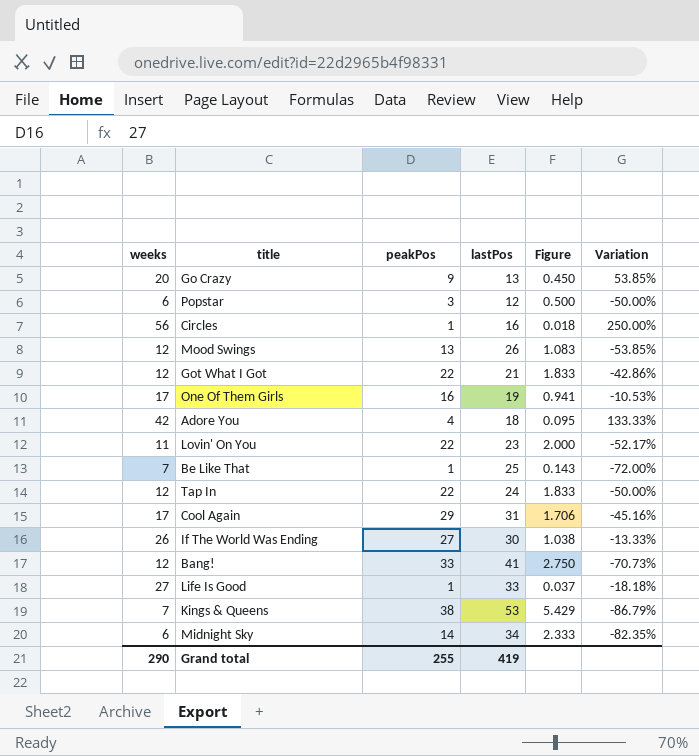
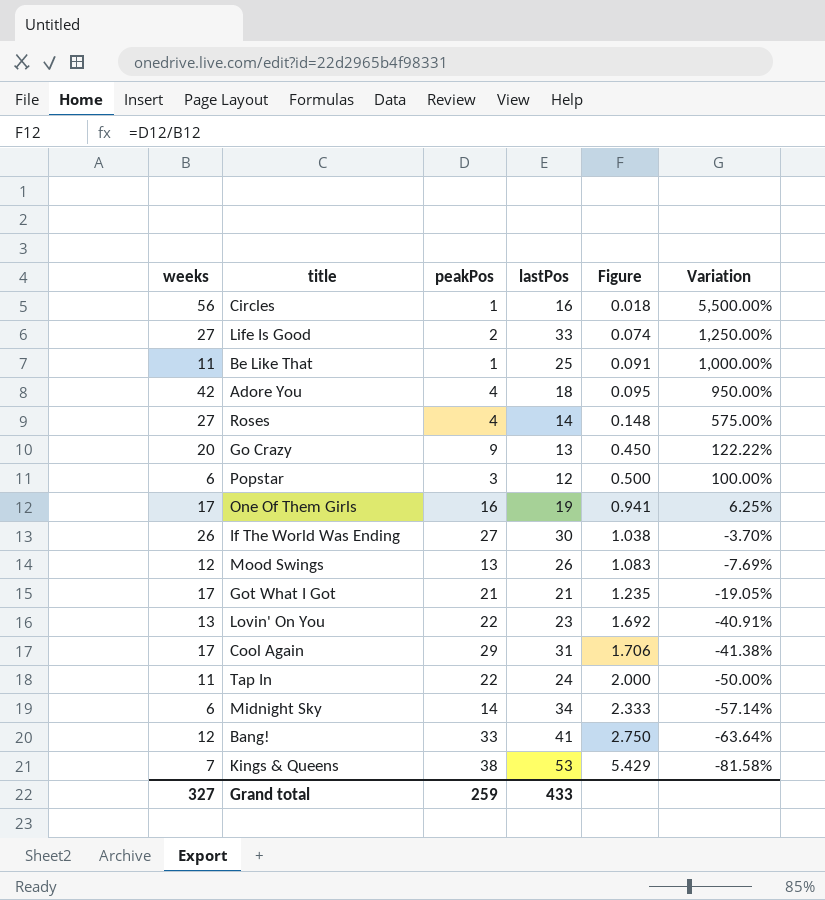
row order: none -> Figure ascending
column Variation | formula: ([weeks] - [lastPos]) / [lastPos] -> ([weeks] - [peakPos]) / [peakPos]
Life Is Good | peakPos: 1 -> 2
Life Is Good | Figure: 0.037 -> 0.074
Be Like That | weeks: 7 -> 11
Be Like That | Figure: 0.143 -> 0.091
row Roses: none -> 27 | 4 | 14 | 0.148 | 575.00%
Got What I Got | weeks: 12 -> 17
Got What I Got | peakPos: 22 -> 21
Got What I Got | Figure: 1.833 -> 1.235
Lovin' On You | weeks: 11 -> 13
Lovin' On You | Figure: 2.000 -> 1.692
Tap In | weeks: 12 -> 11
Tap In | Figure: 1.833 -> 2.000
Grand total | weeks: 290 -> 327
Grand total | peakPos: 255 -> 259
Grand total | lastPos: 419 -> 433

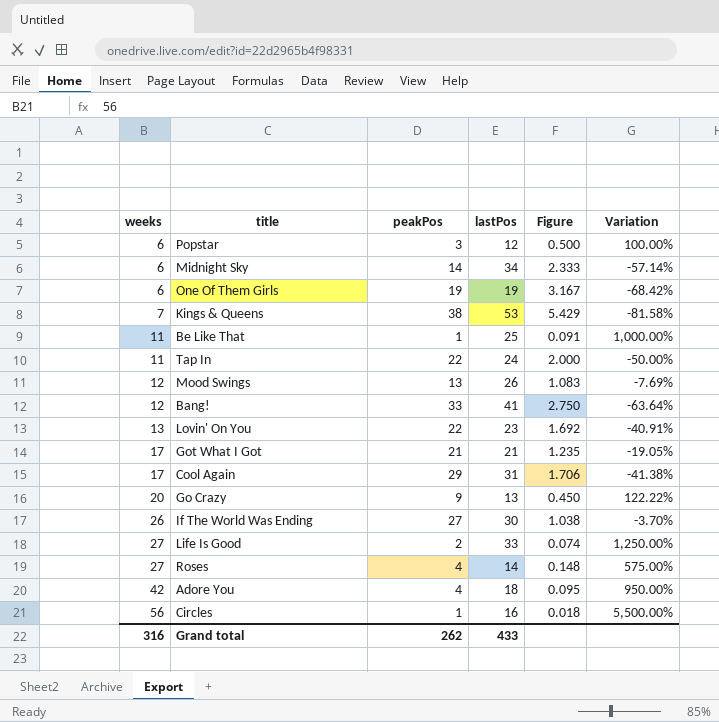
row order: Figure ascending -> weeks ascending
One Of Them Girls | weeks: 17 -> 6
One Of Them Girls | peakPos: 16 -> 19
One Of Them Girls | Figure: 0.941 -> 3.167
One Of Them Girls | Variation: 6.25% -> -68.42%
Grand total | weeks: 327 -> 316
Grand total | peakPos: 259 -> 262

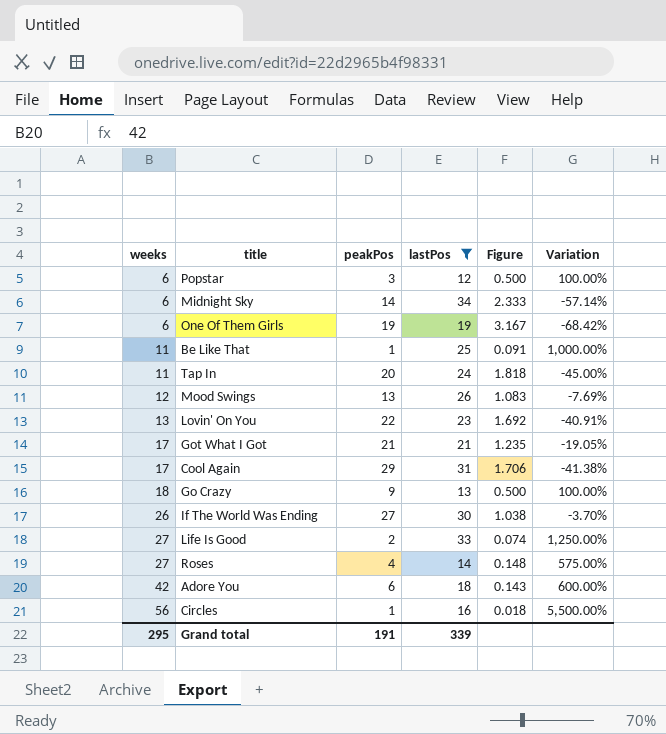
filter: none -> lastPos <= 34
Tap In | peakPos: 22 -> 20
Tap In | Figure: 2.000 -> 1.818
Tap In | Variation: -50.00% -> -45.00%
Go Crazy | weeks: 20 -> 18
Go Crazy | Figure: 0.450 -> 0.500
Go Crazy | Variation: 122.22% -> 100.00%
Adore You | peakPos: 4 -> 6
Adore You | Figure: 0.095 -> 0.143
Adore You | Variation: 950.00% -> 600.00%
Grand total | weeks: 316 -> 295
Grand total | peakPos: 262 -> 191
Grand total | lastPos: 433 -> 339

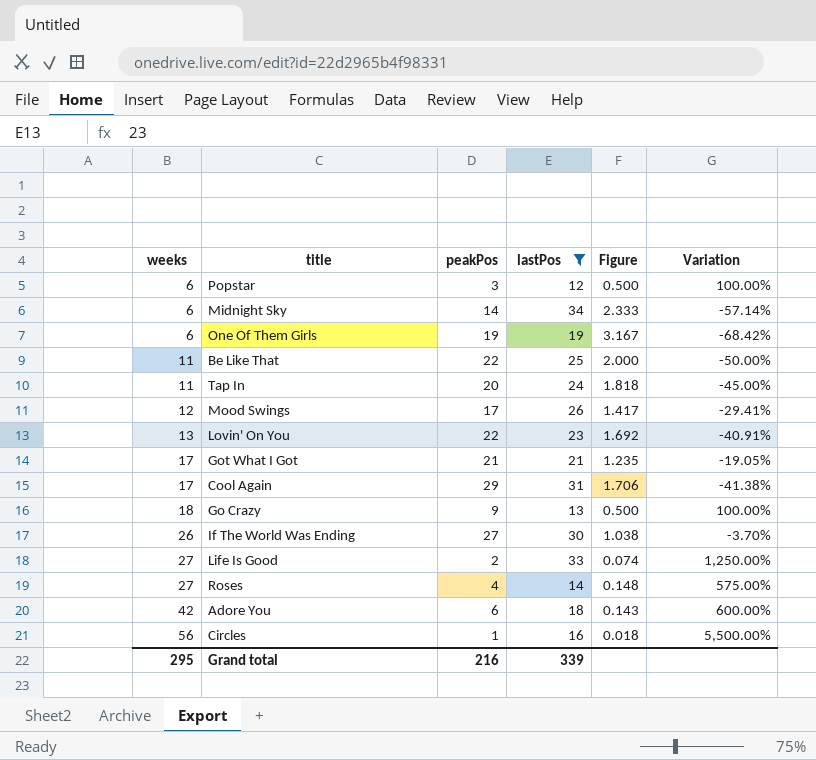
Be Like That | peakPos: 1 -> 22
Be Like That | Figure: 0.091 -> 2.000
Be Like That | Variation: 1,000.00% -> -50.00%
Mood Swings | peakPos: 13 -> 17
Mood Swings | Figure: 1.083 -> 1.417
Mood Swings | Variation: -7.69% -> -29.41%
Grand total | peakPos: 191 -> 216

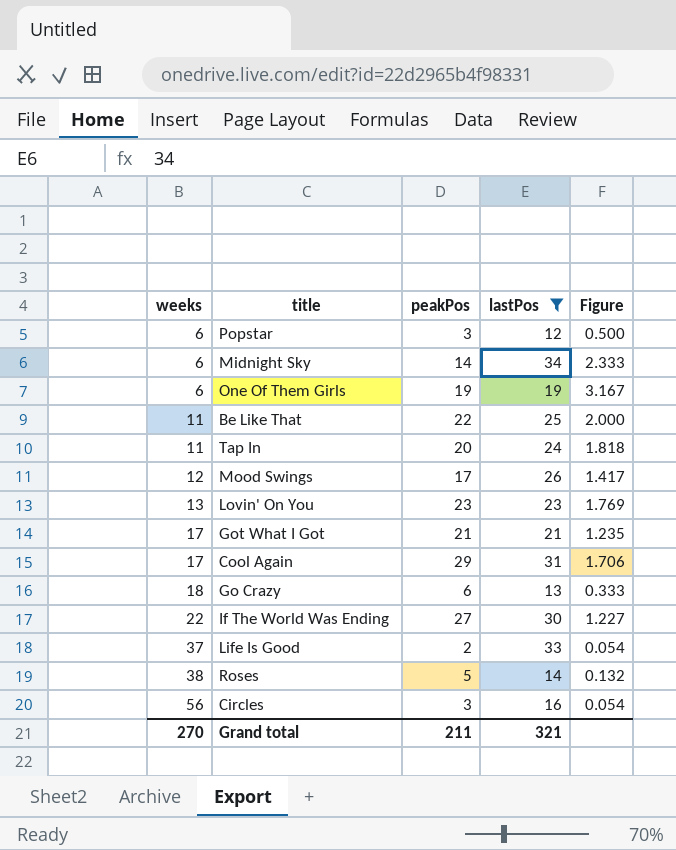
column Variation | formula: ([weeks] - [peakPos]) / [peakPos] -> none
row Adore You: 42 | 6 | 18 | 0.143 | 600.00% -> none
Lovin' On You | peakPos: 22 -> 23
Lovin' On You | Figure: 1.692 -> 1.769
Go Crazy | peakPos: 9 -> 6
Go Crazy | Figure: 0.500 -> 0.333
If The World Was Ending | weeks: 26 -> 22
If The World Was Ending | Figure: 1.038 -> 1.227
Life Is Good | weeks: 27 -> 37
Life Is Good | Figure: 0.074 -> 0.054
Roses | weeks: 27 -> 38
Roses | peakPos: 4 -> 5
Roses | Figure: 0.148 -> 0.132
Circles | peakPos: 1 -> 3
Circles | Figure: 0.018 -> 0.054
Grand total | weeks: 295 -> 270
Grand total | peakPos: 216 -> 211
Grand total | lastPos: 339 -> 321

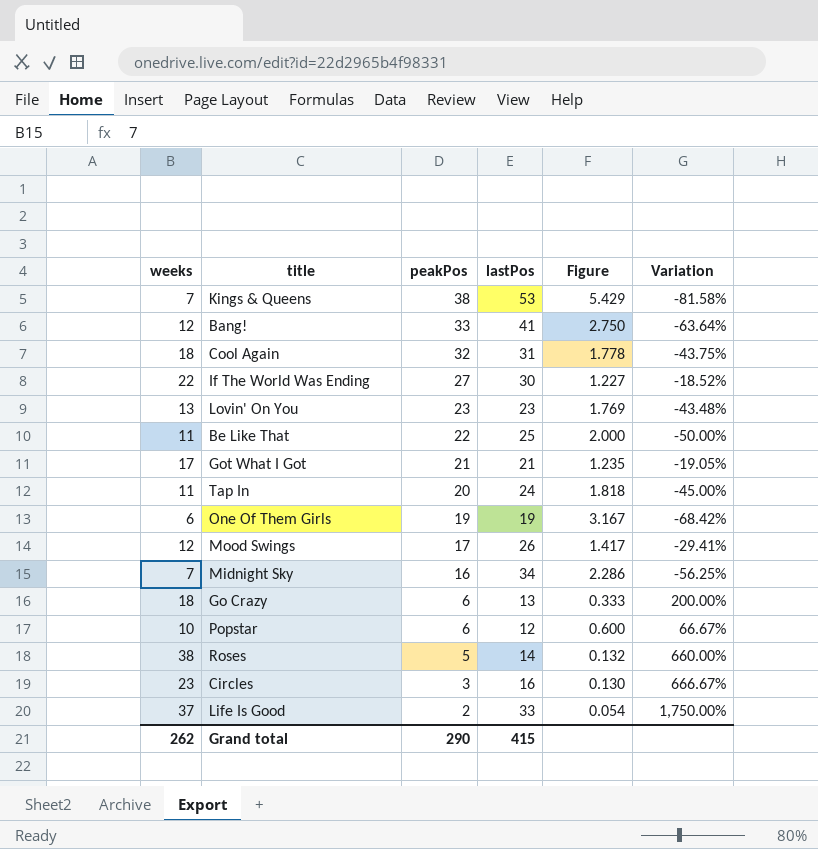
filter: lastPos <= 34 -> none
row order: weeks ascending -> peakPos descending
column Variation | formula: none -> ([weeks] - [peakPos]) / [peakPos]
Cool Again | weeks: 17 -> 18
Cool Again | peakPos: 29 -> 32
Cool Again | Figure: 1.706 -> 1.778
Midnight Sky | weeks: 6 -> 7
Midnight Sky | peakPos: 14 -> 16
Midnight Sky | Figure: 2.333 -> 2.286
Popstar | weeks: 6 -> 10
Popstar | peakPos: 3 -> 6
Popstar | Figure: 0.500 -> 0.600
Circles | weeks: 56 -> 23
Circles | Figure: 0.054 -> 0.130
Grand total | weeks: 270 -> 262
Grand total | peakPos: 211 -> 290
Grand total | lastPos: 321 -> 415

